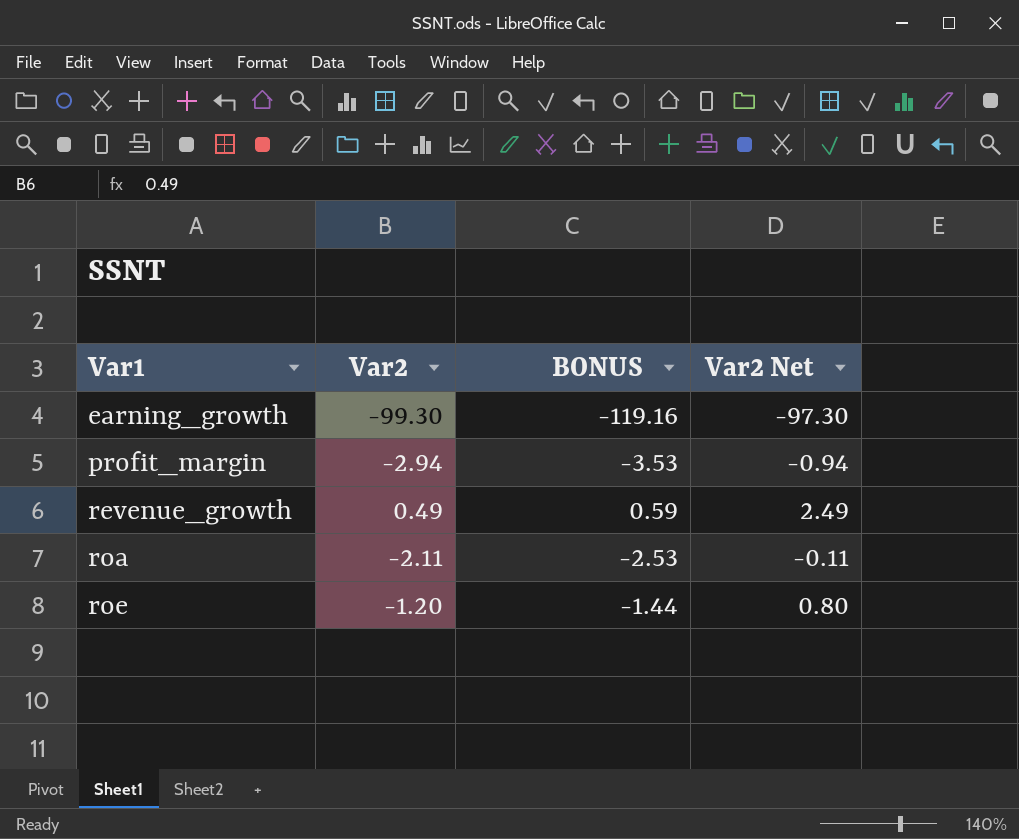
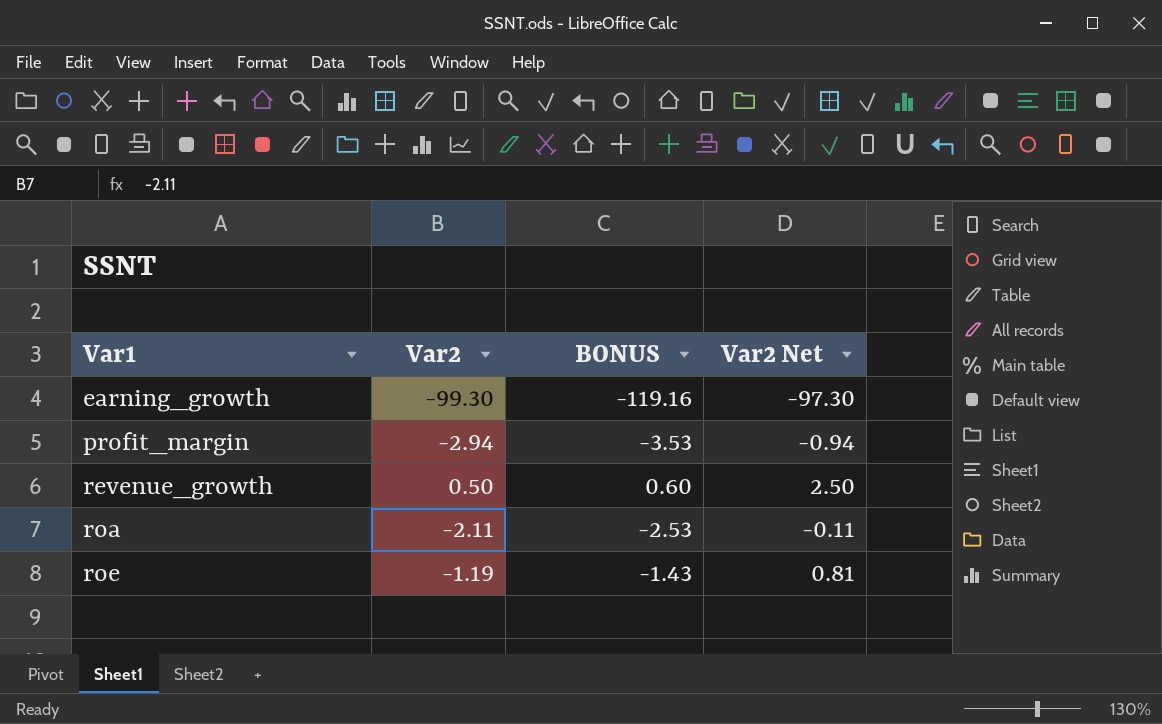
revenue_growth | Var2: 0.49 -> 0.50
revenue_growth | BONUS: 0.59 -> 0.60
revenue_growth | Var2 Net: 2.49 -> 2.50
roe | Var2: -1.20 -> -1.19
roe | BONUS: -1.44 -> -1.43
roe | Var2 Net: 0.80 -> 0.81

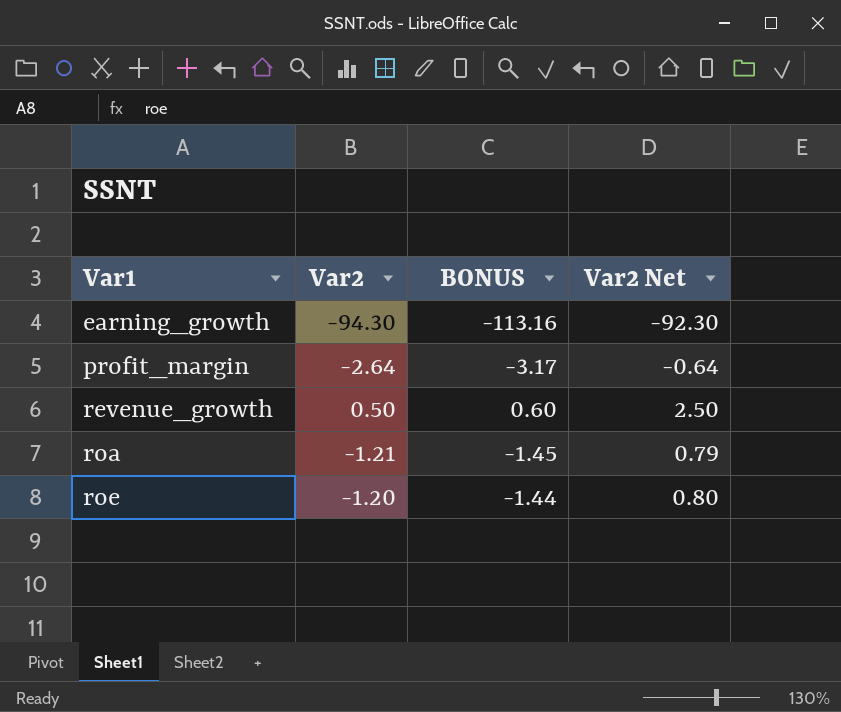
earning_growth | Var2: -99.30 -> -94.30
earning_growth | BONUS: -119.16 -> -113.16
earning_growth | Var2 Net: -97.30 -> -92.30
profit_margin | Var2: -2.94 -> -2.64
profit_margin | BONUS: -3.53 -> -3.17
profit_margin | Var2 Net: -0.94 -> -0.64
roa | Var2: -2.11 -> -1.21
roa | BONUS: -2.53 -> -1.45
roa | Var2 Net: -0.11 -> 0.79
roe | Var2: -1.19 -> -1.20
roe | BONUS: -1.43 -> -1.44
roe | Var2 Net: 0.81 -> 0.80

